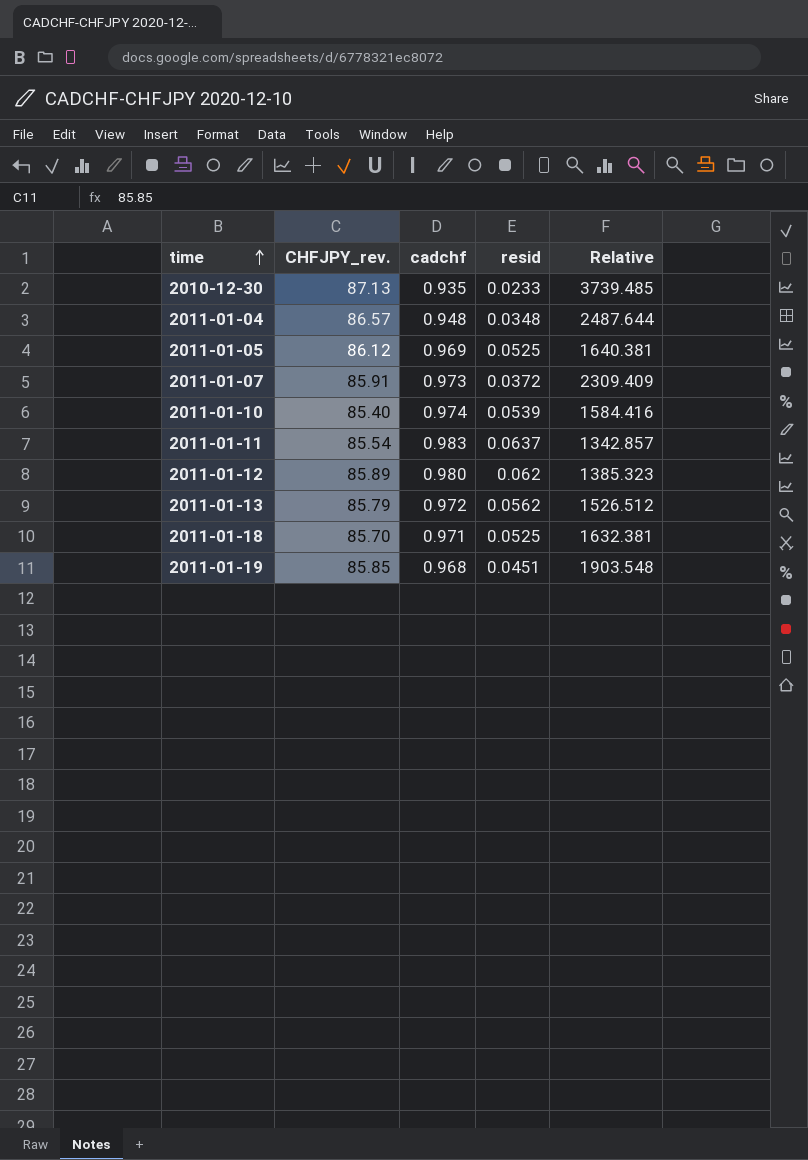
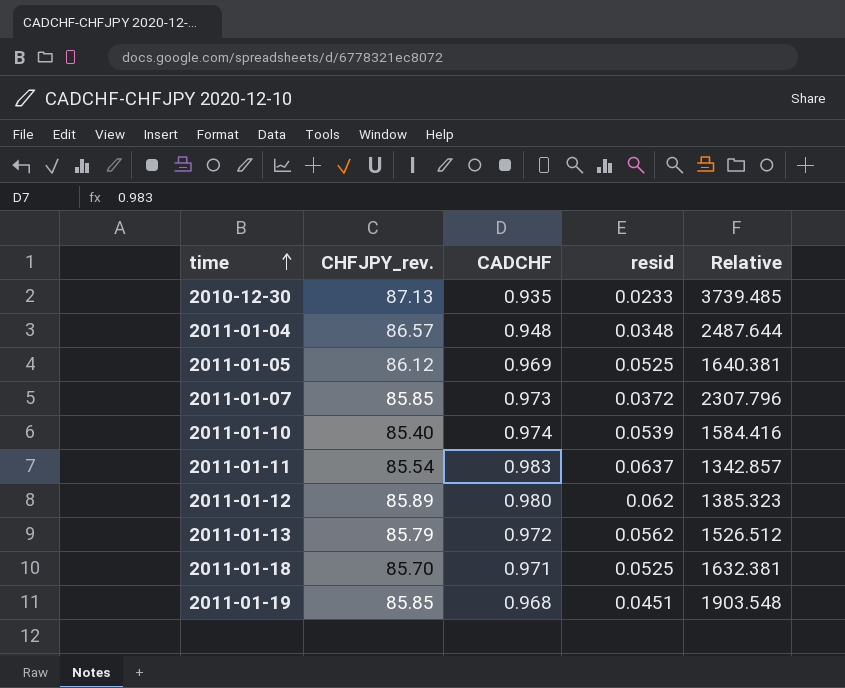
column name: cadchf -> CADCHF
2011-01-07 | CHFJPY_rev.: 85.91 -> 85.85
2011-01-07 | Relative: 2309.409 -> 2307.796

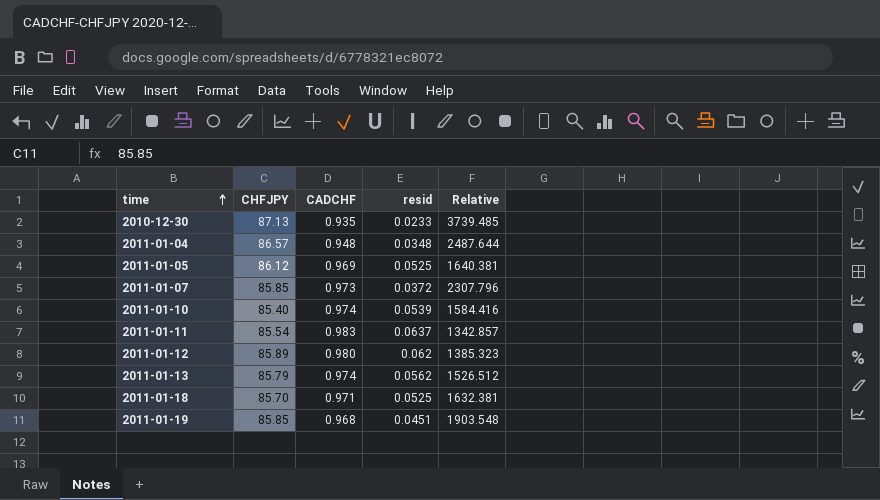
column name: CHFJPY_rev. -> CHFJPY
2011-01-13 | CADCHF: 0.972 -> 0.974

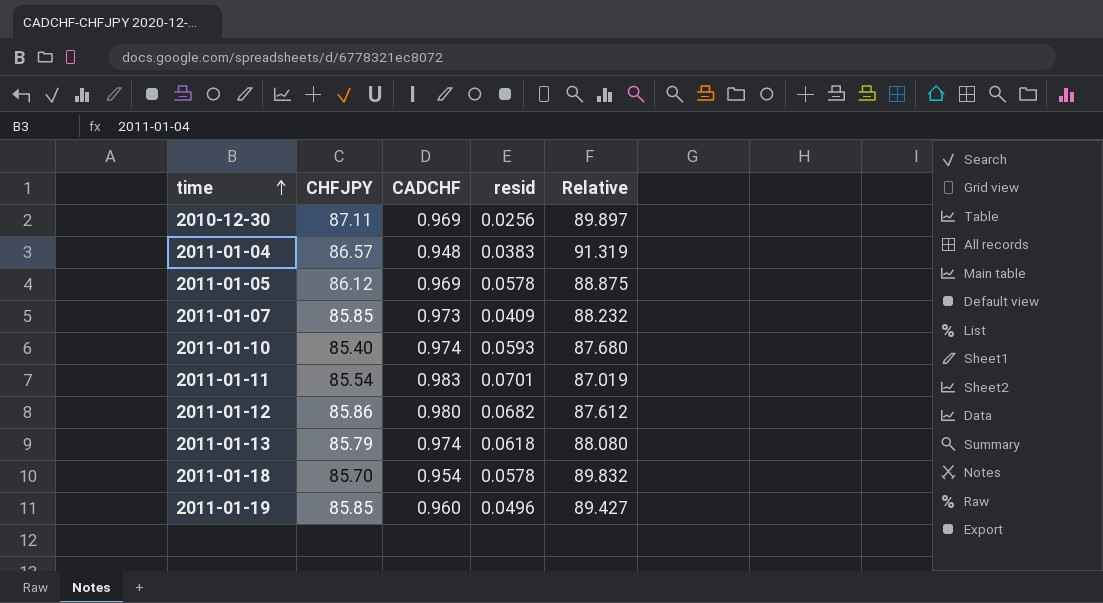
column Relative | formula: [CHFJPY] / [resid] -> [CHFJPY] / [CADCHF]
2010-12-30 | CHFJPY: 87.13 -> 87.11
2010-12-30 | CADCHF: 0.935 -> 0.969
2010-12-30 | resid: 0.0233 -> 0.0256
2011-01-04 | resid: 0.0348 -> 0.0383
2011-01-05 | resid: 0.0525 -> 0.0578
2011-01-07 | resid: 0.0372 -> 0.0409
2011-01-10 | resid: 0.0539 -> 0.0593
2011-01-11 | resid: 0.0637 -> 0.0701
2011-01-12 | CHFJPY: 85.89 -> 85.86
2011-01-12 | resid: 0.062 -> 0.0682
2011-01-13 | resid: 0.0562 -> 0.0618
2011-01-18 | CADCHF: 0.971 -> 0.954
2011-01-18 | resid: 0.0525 -> 0.0578
2011-01-19 | CADCHF: 0.968 -> 0.960
2011-01-19 | resid: 0.0451 -> 0.0496

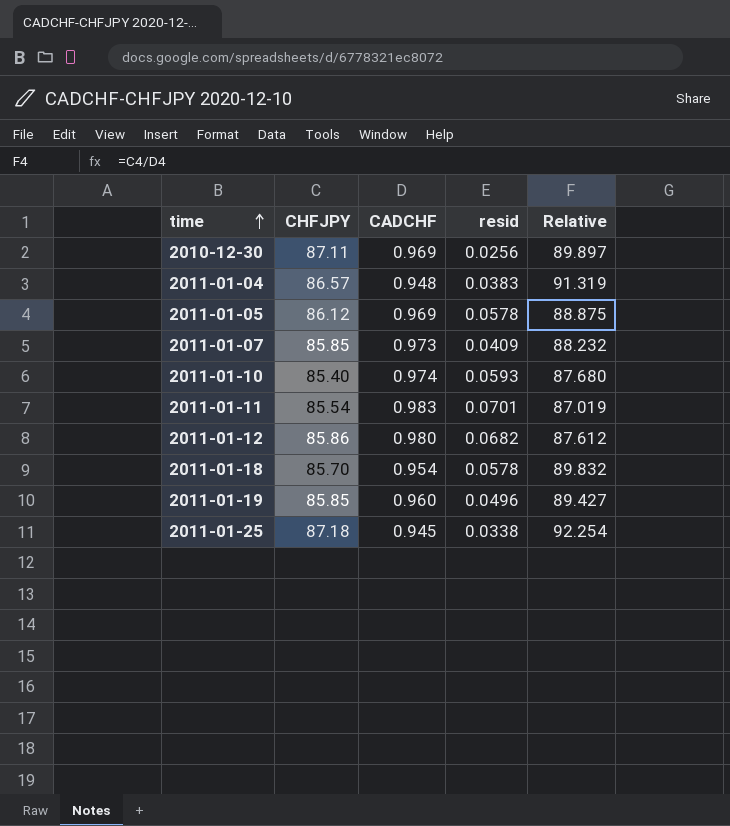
row 2011-01-13: 85.79 | 0.974 | 0.0618 | 88.080 -> none
row 2011-01-25: none -> 87.18 | 0.945 | 0.0338 | 92.254

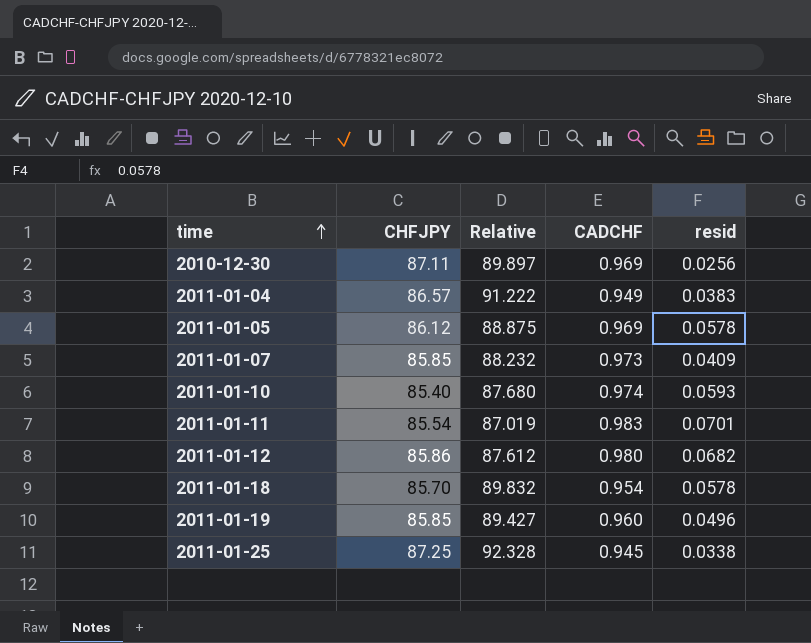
column Relative | position: 5 -> 3
2011-01-04 | Relative: 91.319 -> 91.222
2011-01-04 | CADCHF: 0.948 -> 0.949
2011-01-25 | CHFJPY: 87.18 -> 87.25
2011-01-25 | Relative: 92.254 -> 92.328

